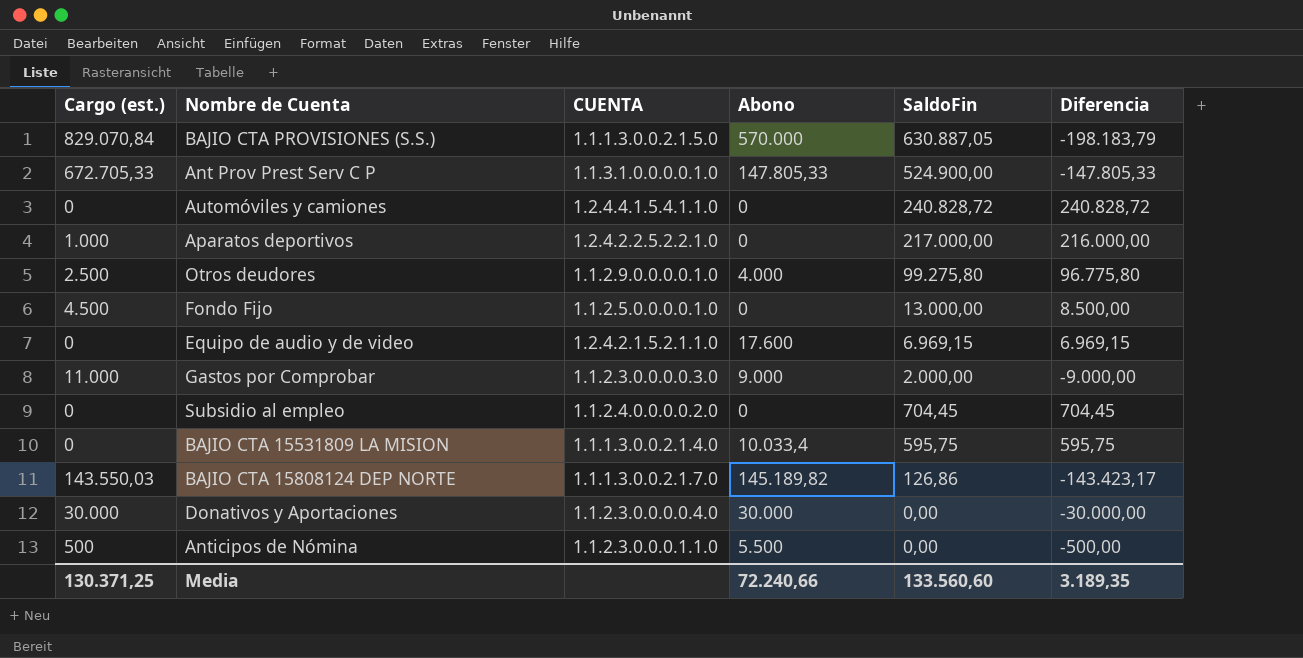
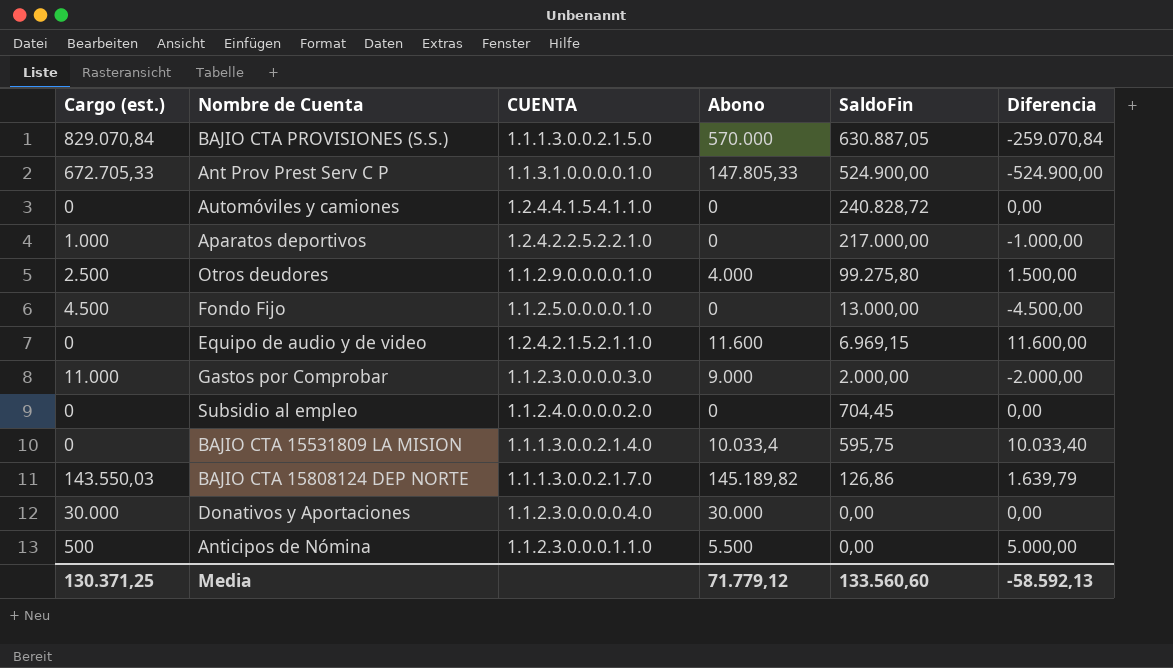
column Diferencia | formula: [SaldoFin] - [Cargo (est.)] -> [Abono] - [Cargo (est.)]
Equipo de audio y de video | Abono: 17.600 -> 11.600
Media | Abono: 72.240,66 -> 71.779,12
Media | Diferencia: 3.189,35 -> -58.592,13

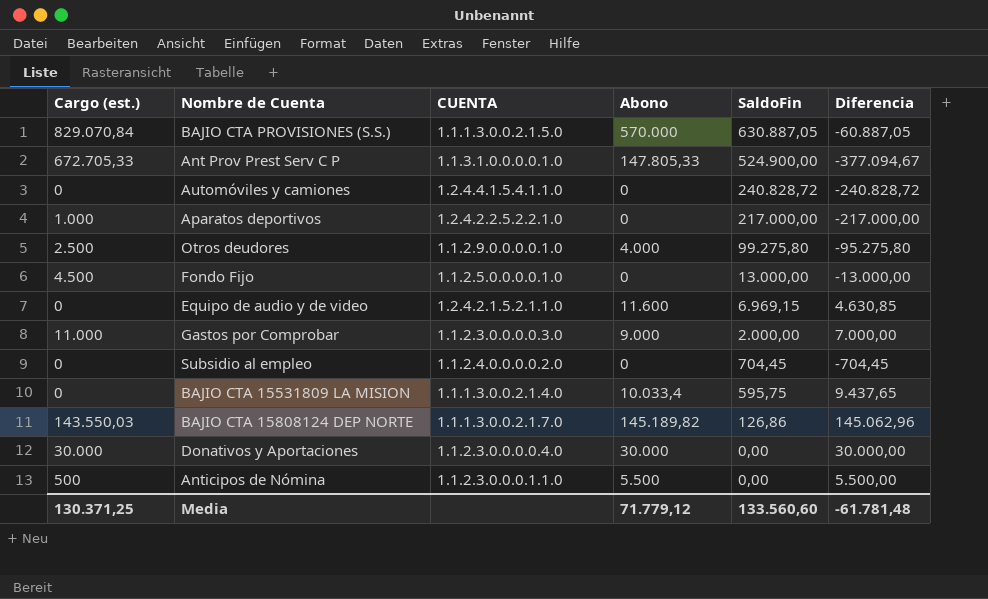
column Diferencia | formula: [Abono] - [Cargo (est.)] -> [Abono] - [SaldoFin]
Media | Diferencia: -58.592,13 -> -61.781,48

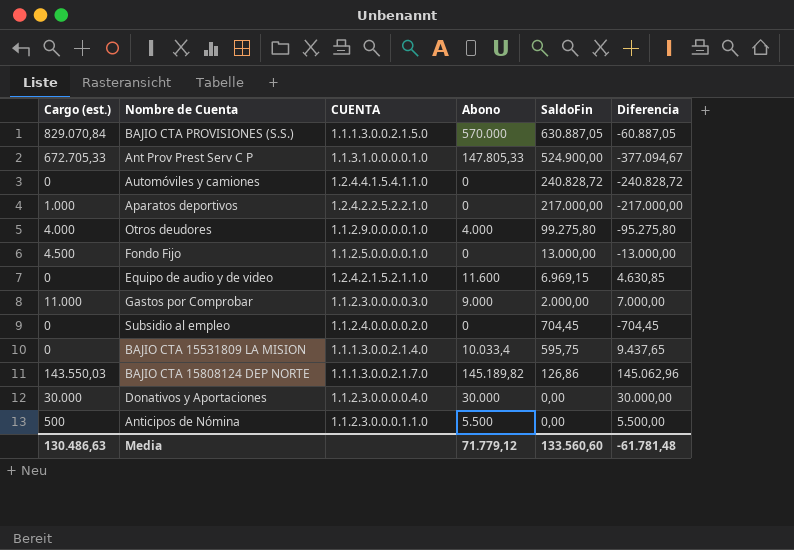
Otros deudores | Cargo (est.): 2.500 -> 4.000
Media | Cargo (est.): 130.371,25 -> 130.486,63

